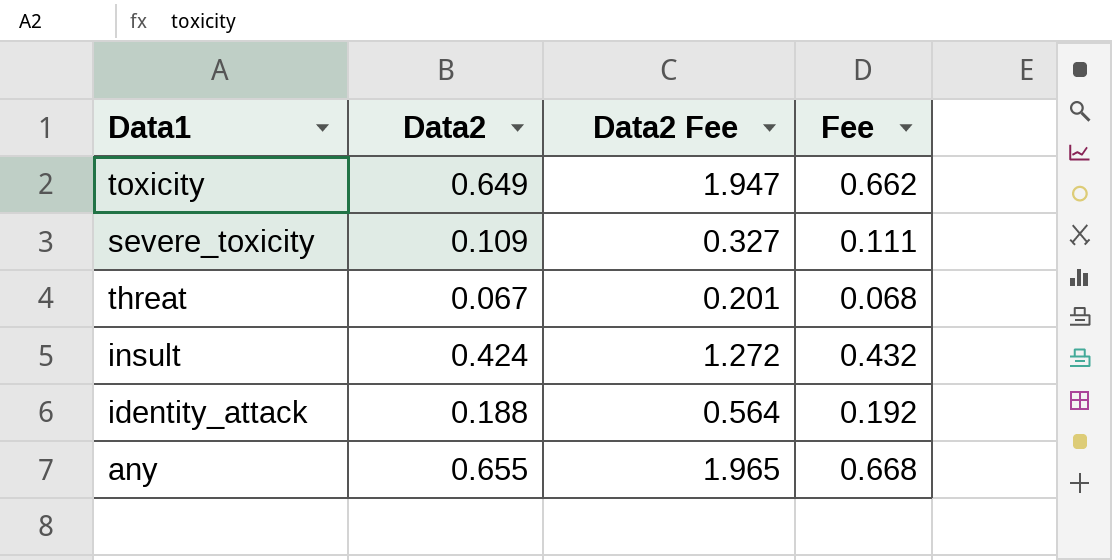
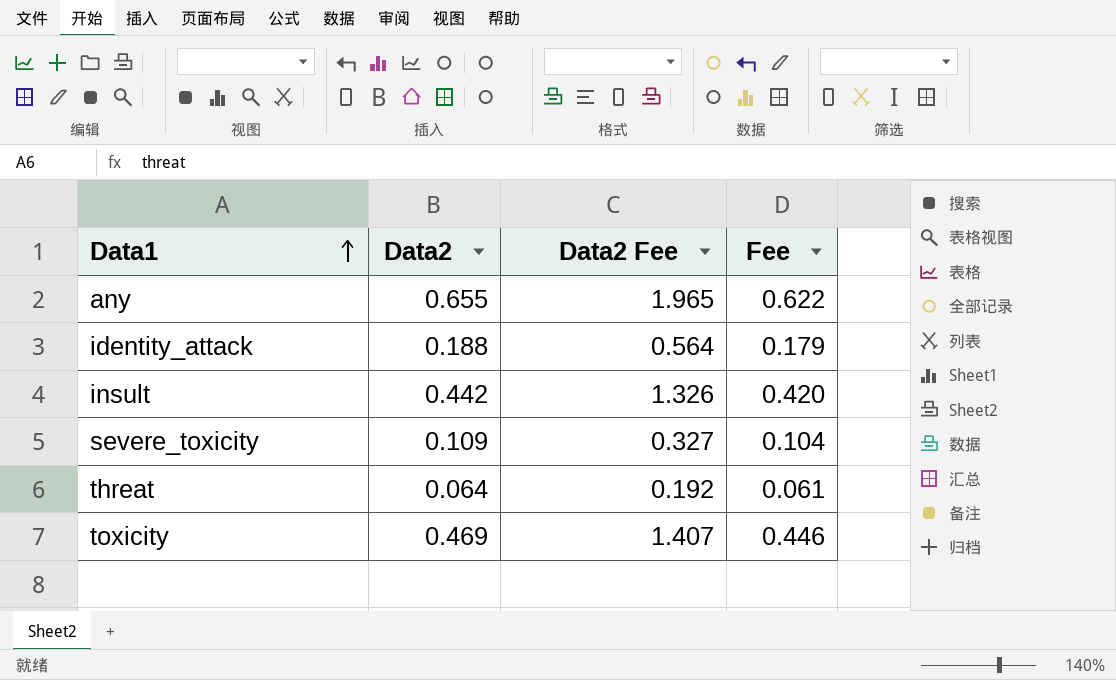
row order: none -> Data1 ascending
column Fee | formula: [Data2] * 1.02 -> [Data2] * 0.95
insult | Data2: 0.424 -> 0.442
insult | Data2 Fee: 1.272 -> 1.326
threat | Data2: 0.067 -> 0.064
threat | Data2 Fee: 0.201 -> 0.192
toxicity | Data2: 0.649 -> 0.469
toxicity | Data2 Fee: 1.947 -> 1.407

